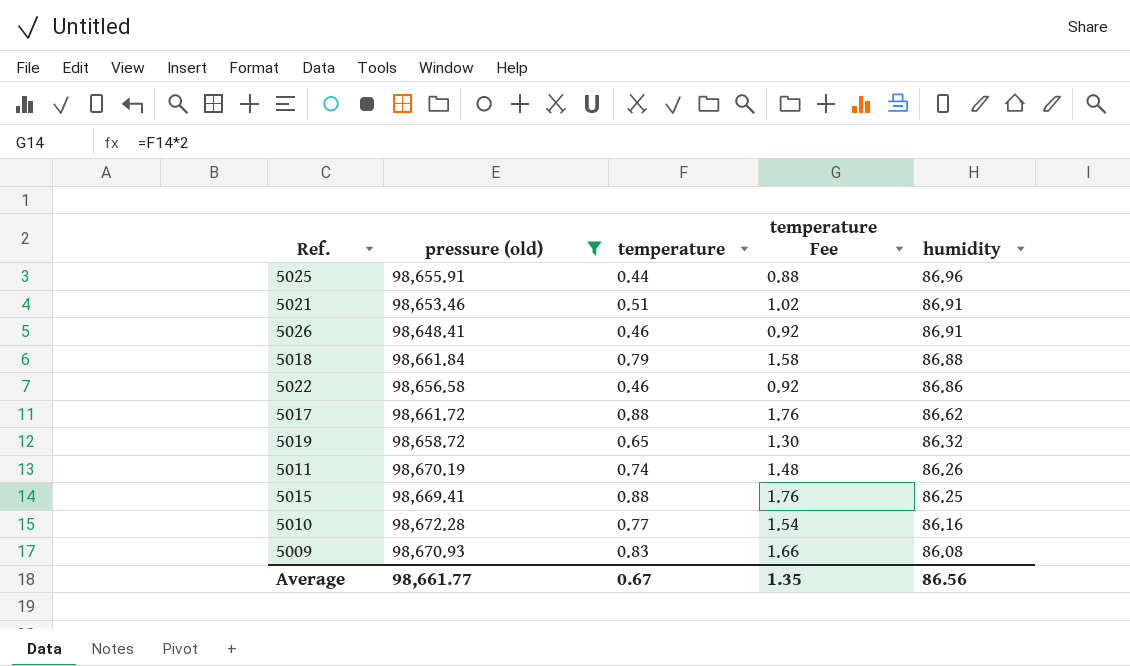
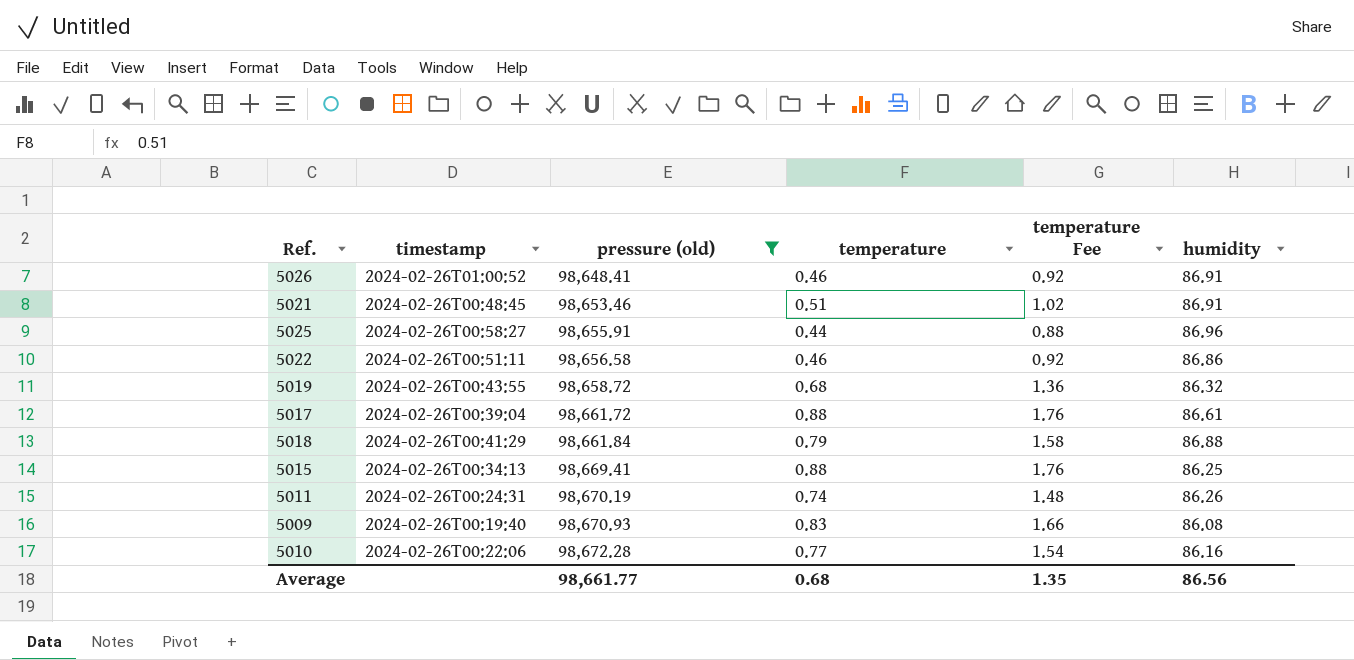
row order: humidity descending -> pressure (old) ascending
column timestamp | position: none -> 2
5019 | temperature: 0.65 -> 0.68
5019 | temperature Fee: 1.30 -> 1.36
5017 | humidity: 86.62 -> 86.61
Average | temperature: 0.67 -> 0.68

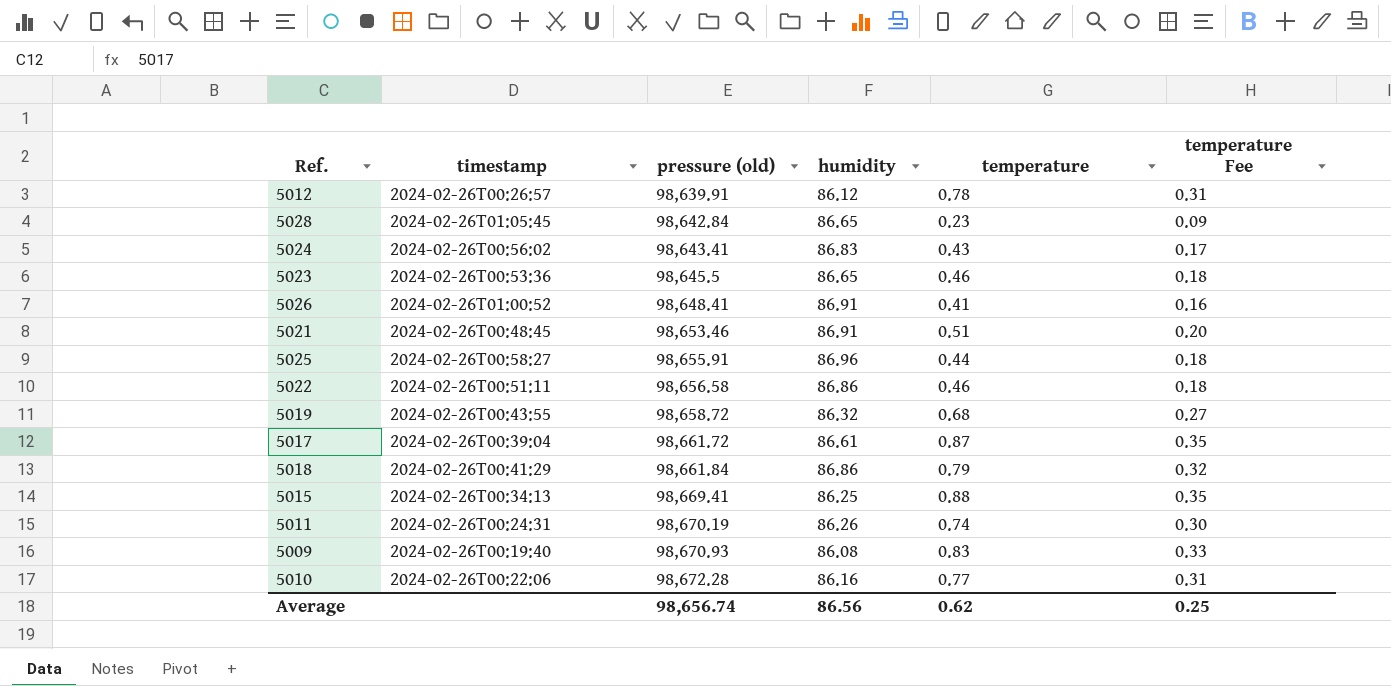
filter: pressure (old) >= 98,648.41 -> none
column humidity | position: 6 -> 4
column temperature Fee | formula: [temperature] * 2 -> [temperature] * 0.4
5026 | temperature: 0.46 -> 0.41
5017 | temperature: 0.88 -> 0.87
5018 | humidity: 86.88 -> 86.86
Average | pressure (old): 98,661.77 -> 98,656.74
Average | temperature: 0.68 -> 0.62
Average | temperature Fee: 1.35 -> 0.25

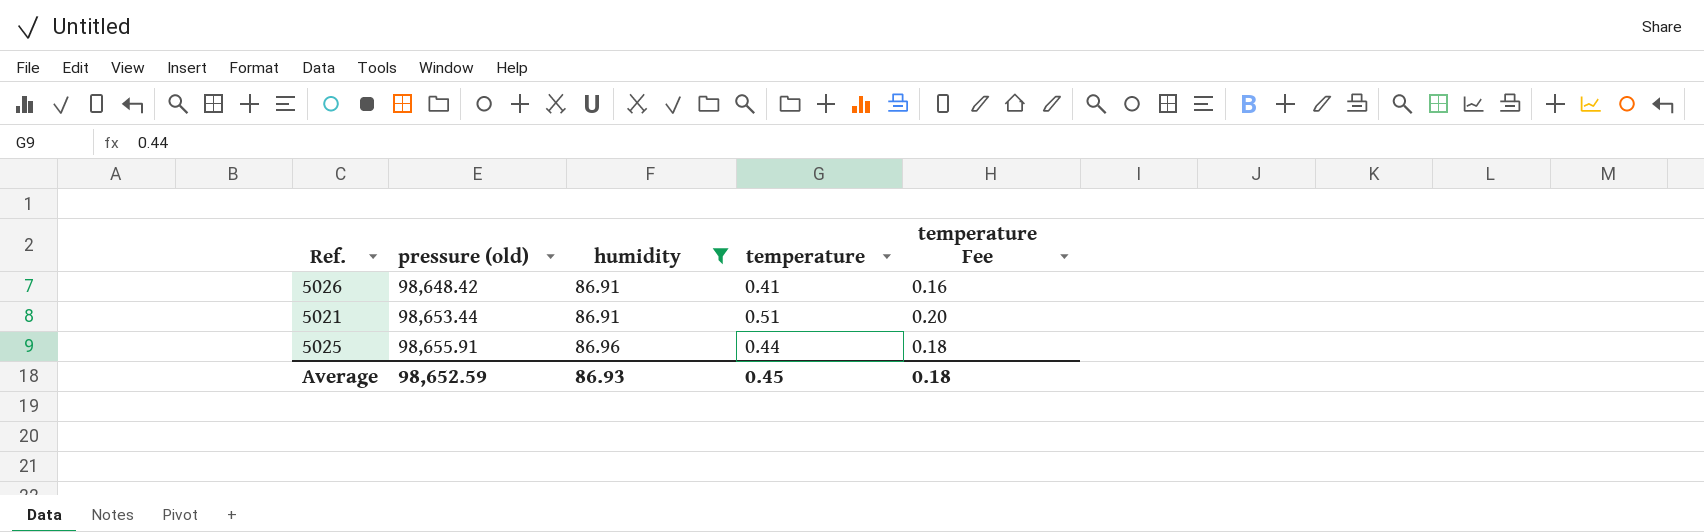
filter: none -> humidity >= 86.91
column timestamp | position: 2 -> none
5026 | pressure (old): 98,648.41 -> 98,648.42
5021 | pressure (old): 98,653.46 -> 98,653.44
Average | pressure (old): 98,656.74 -> 98,652.59
Average | humidity: 86.56 -> 86.93
Average | temperature: 0.62 -> 0.45
Average | temperature Fee: 0.25 -> 0.18

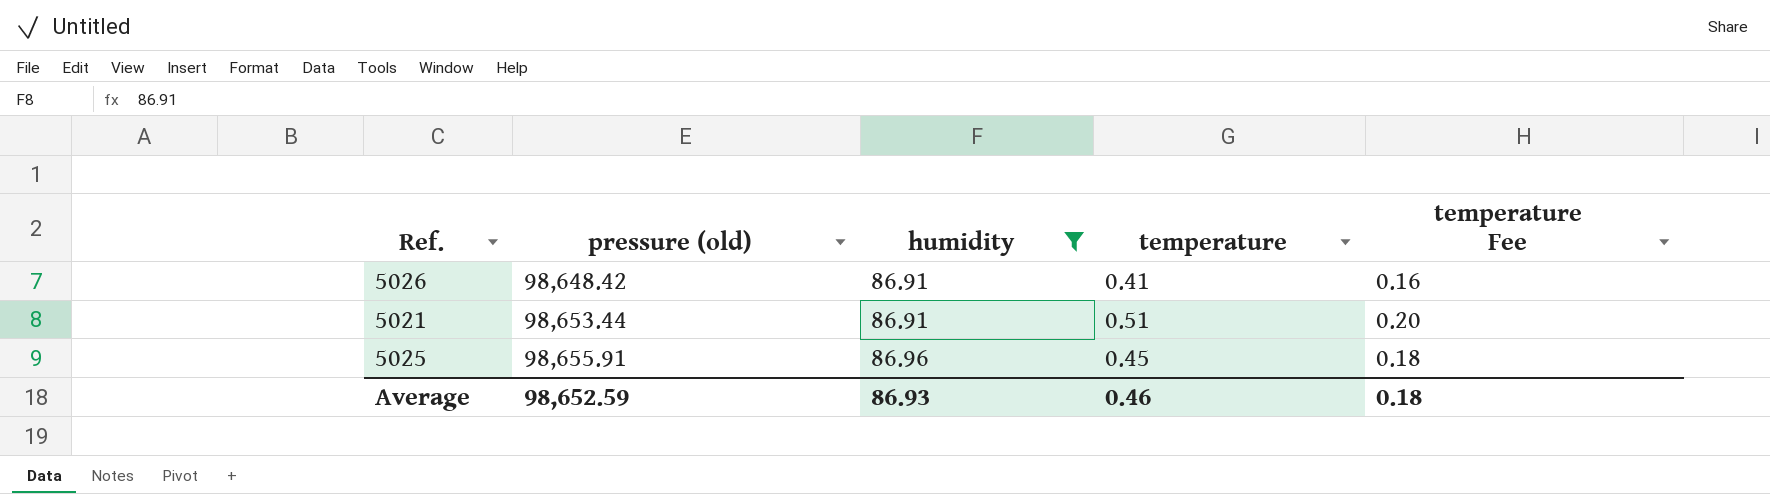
5025 | temperature: 0.44 -> 0.45
Average | temperature: 0.45 -> 0.46

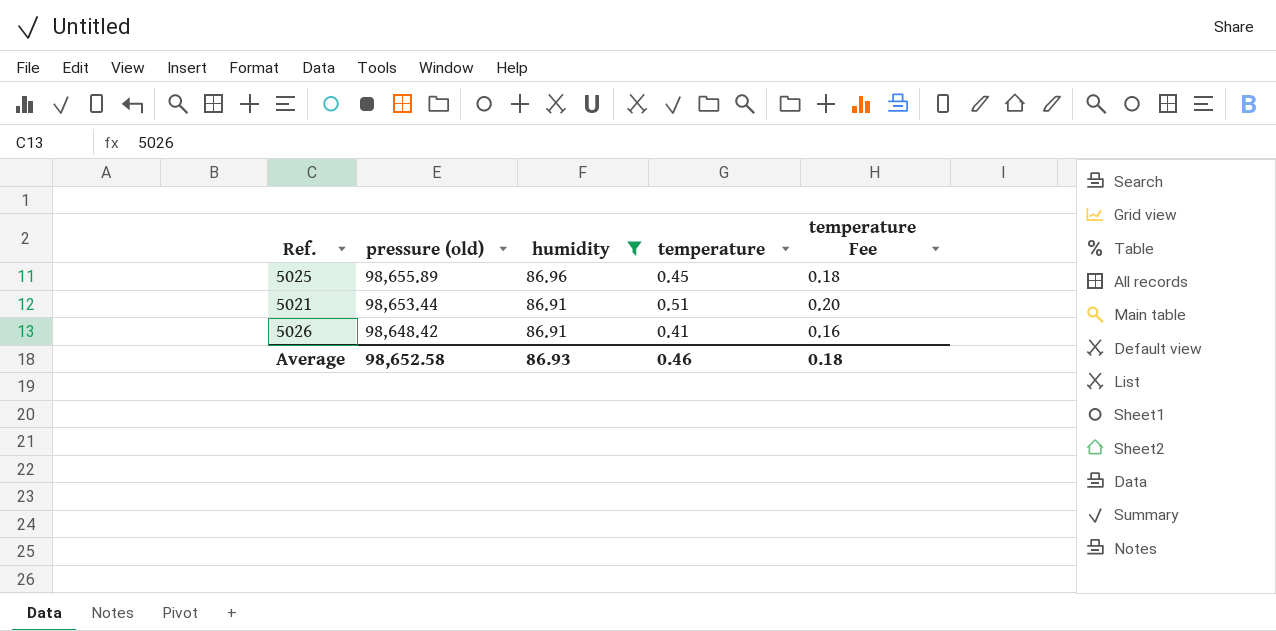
row order: pressure (old) ascending -> pressure (old) descending
5025 | pressure (old): 98,655.91 -> 98,655.89
Average | pressure (old): 98,652.59 -> 98,652.58

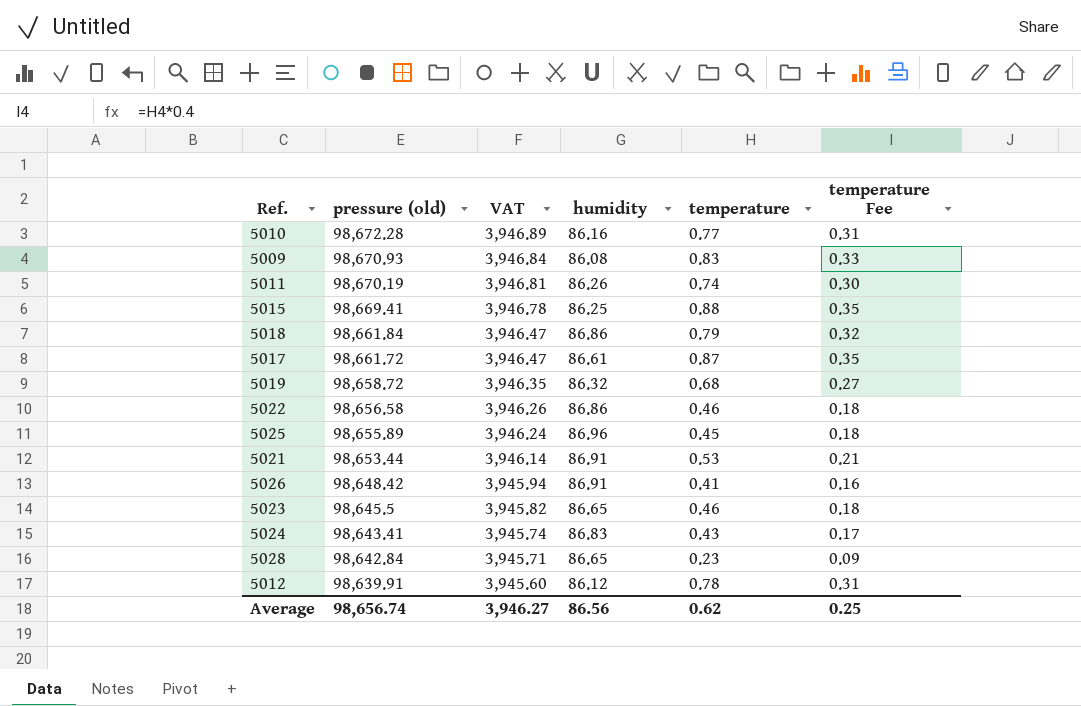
filter: humidity >= 86.91 -> none
column VAT | formula: none -> [pressure (old)] * 0.04
5021 | temperature: 0.51 -> 0.53
5021 | temperature Fee: 0.20 -> 0.21
Average | pressure (old): 98,652.58 -> 98,656.74
Average | humidity: 86.93 -> 86.56
Average | temperature: 0.46 -> 0.62
Average | temperature Fee: 0.18 -> 0.25

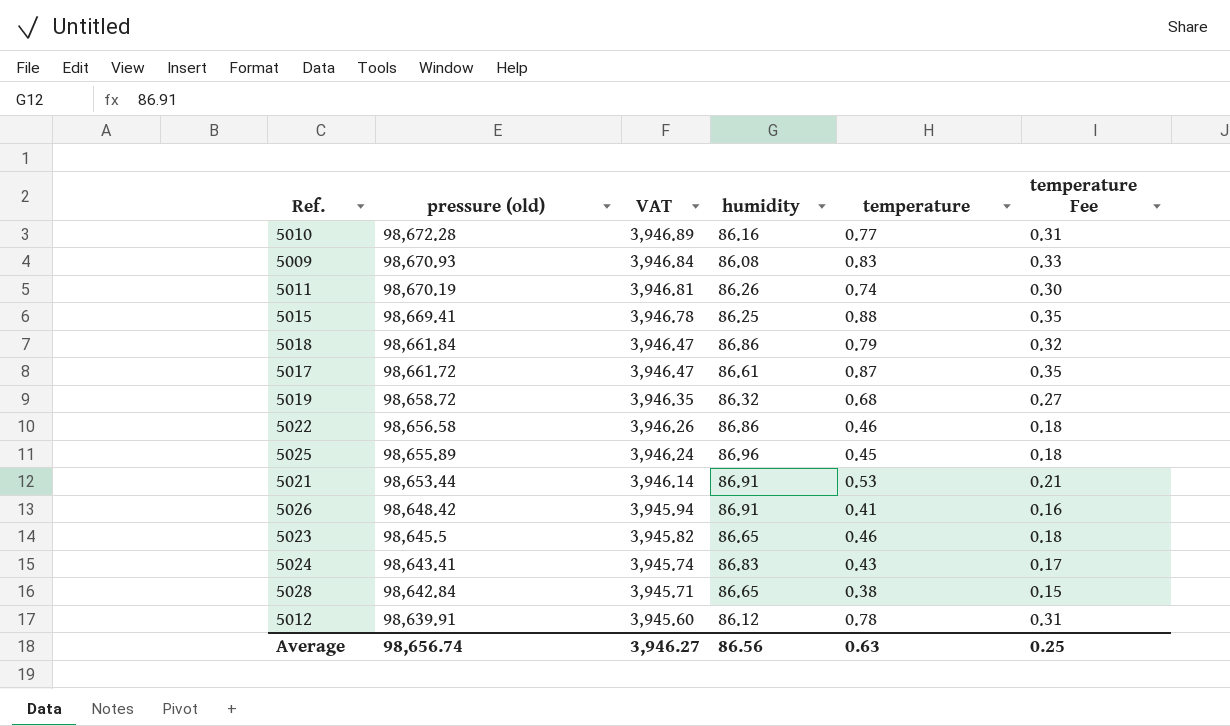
5028 | temperature: 0.23 -> 0.38
5028 | temperature Fee: 0.09 -> 0.15
Average | temperature: 0.62 -> 0.63

